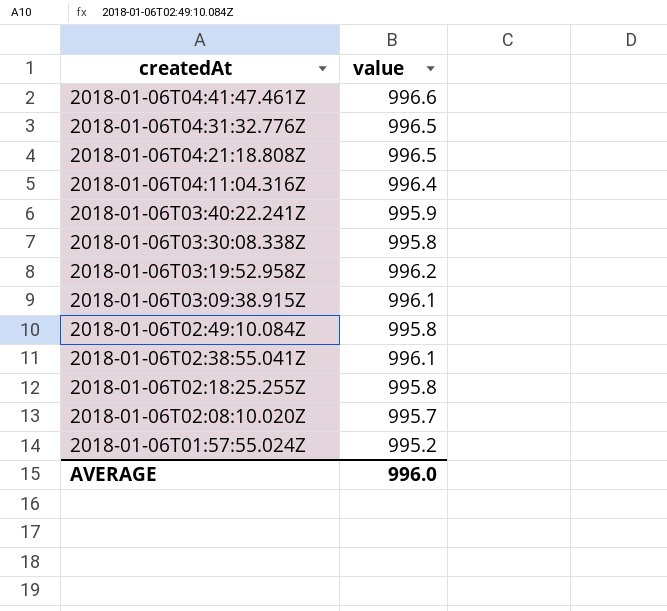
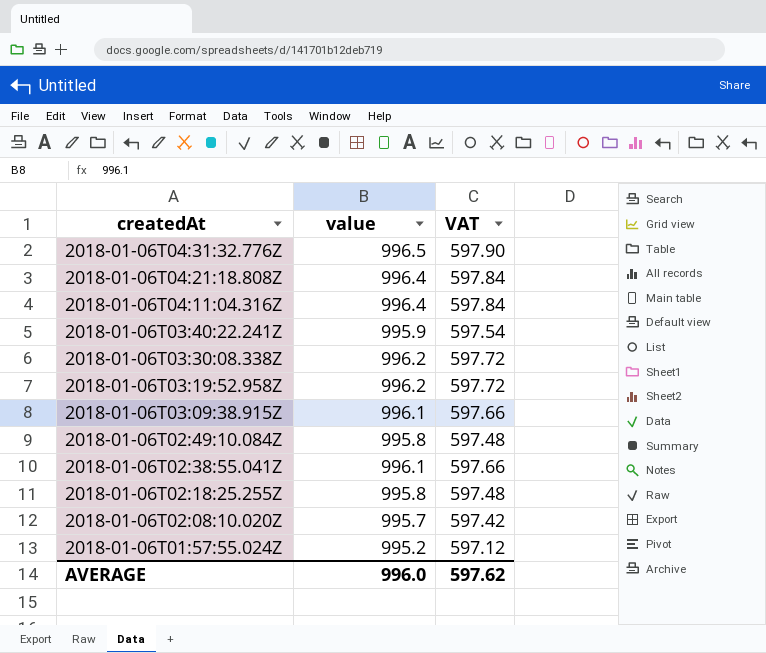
column VAT | formula: none -> [value] * 0.6
row 2018-01-06T04:41:47.461Z: 996.6 -> none
2018-01-06T04:21:18.808Z | value: 996.5 -> 996.4
2018-01-06T03:30:08.338Z | value: 995.8 -> 996.2

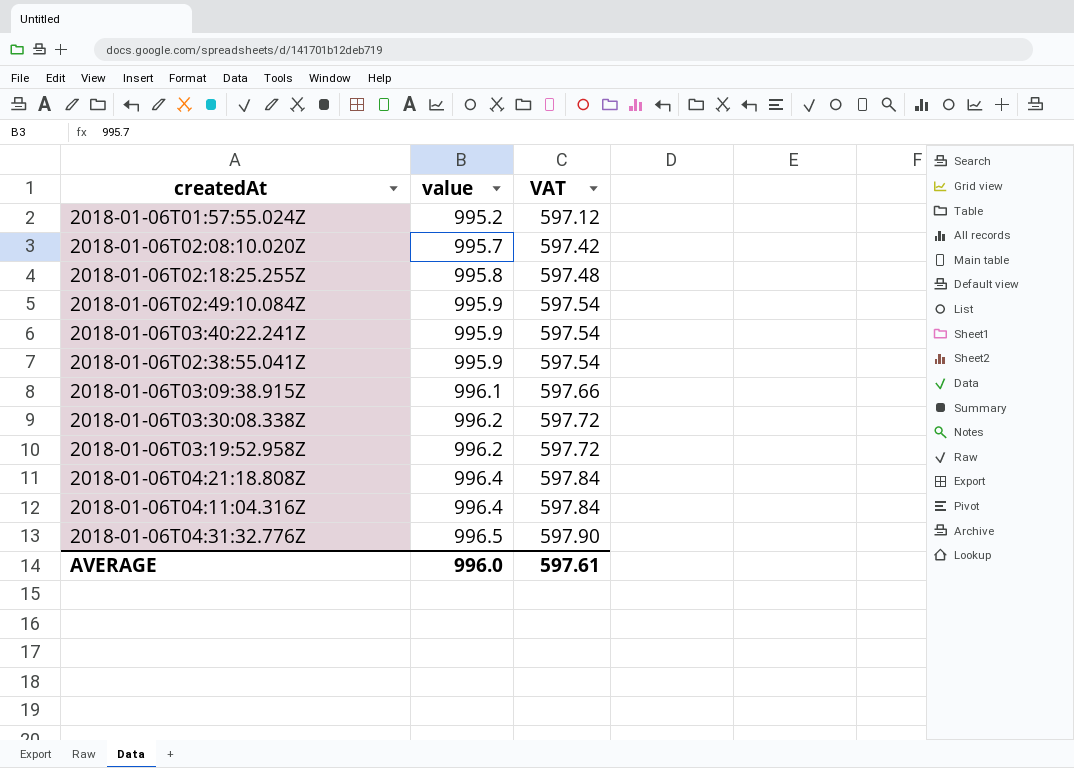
row order: createdAt descending -> value ascending
2018-01-06T02:49:10.084Z | value: 995.8 -> 995.9
2018-01-06T02:49:10.084Z | VAT: 597.48 -> 597.54
2018-01-06T02:38:55.041Z | value: 996.1 -> 995.9
2018-01-06T02:38:55.041Z | VAT: 597.66 -> 597.54
AVERAGE | VAT: 597.62 -> 597.61

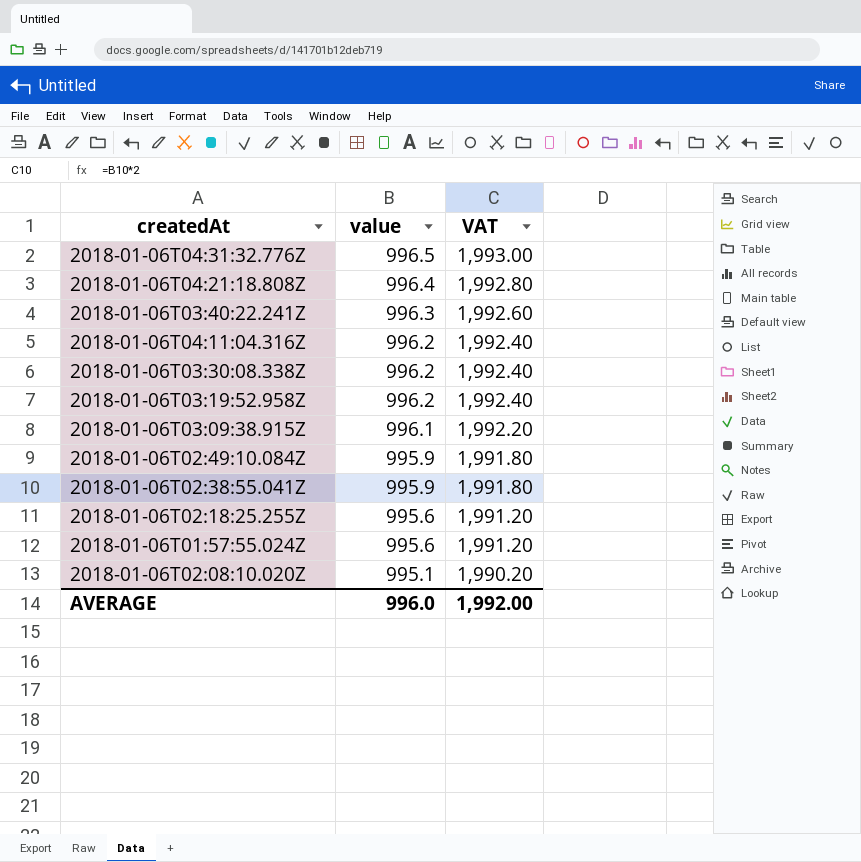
row order: value ascending -> value descending
column VAT | formula: [value] * 0.6 -> [value] * 2
2018-01-06T03:40:22.241Z | value: 995.9 -> 996.3
2018-01-06T04:11:04.316Z | value: 996.4 -> 996.2
2018-01-06T02:18:25.255Z | value: 995.8 -> 995.6
2018-01-06T01:57:55.024Z | value: 995.2 -> 995.6
2018-01-06T02:08:10.020Z | value: 995.7 -> 995.1
AVERAGE | VAT: 597.61 -> 1,992.00

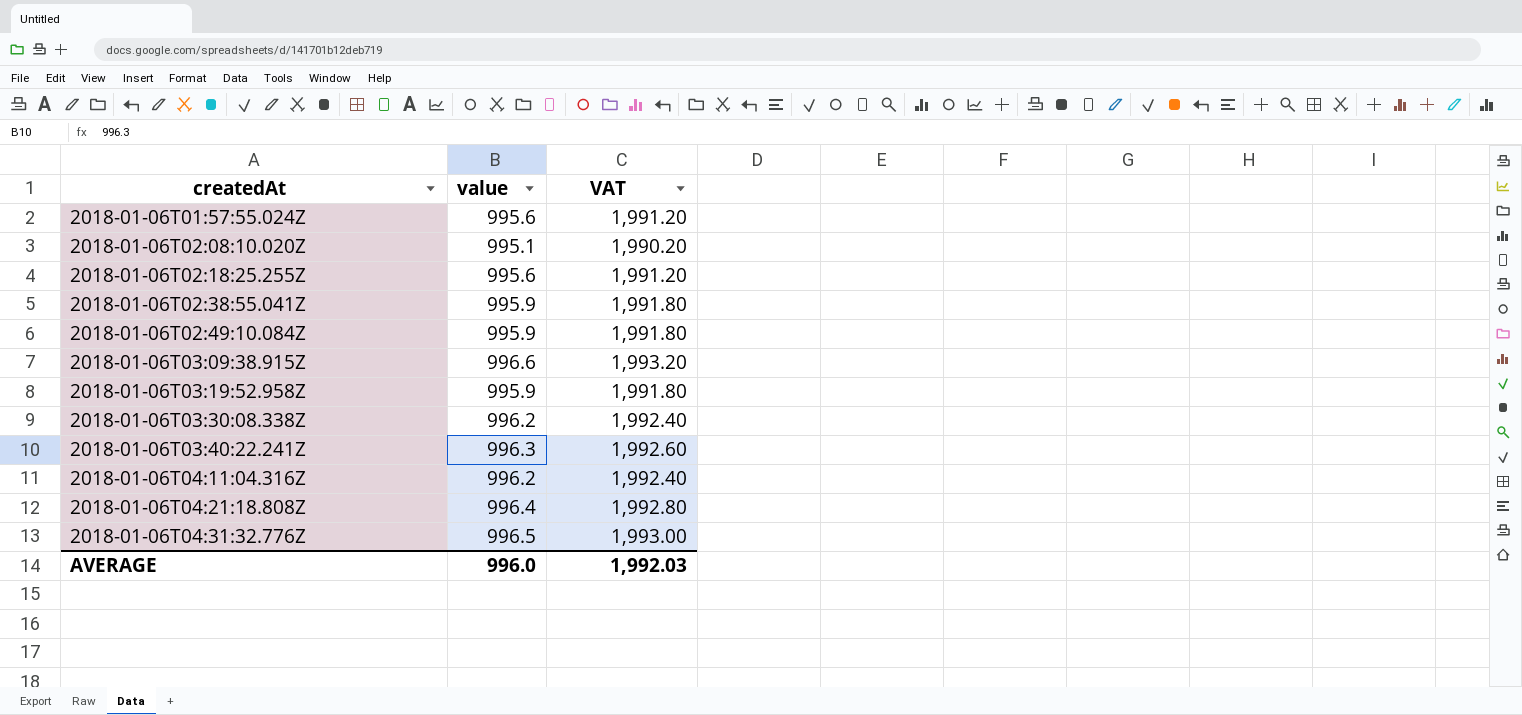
row order: value descending -> createdAt ascending
2018-01-06T03:09:38.915Z | value: 996.1 -> 996.6
2018-01-06T03:09:38.915Z | VAT: 1,992.20 -> 1,993.20
2018-01-06T03:19:52.958Z | value: 996.2 -> 995.9
2018-01-06T03:19:52.958Z | VAT: 1,992.40 -> 1,991.80
AVERAGE | VAT: 1,992.00 -> 1,992.03

